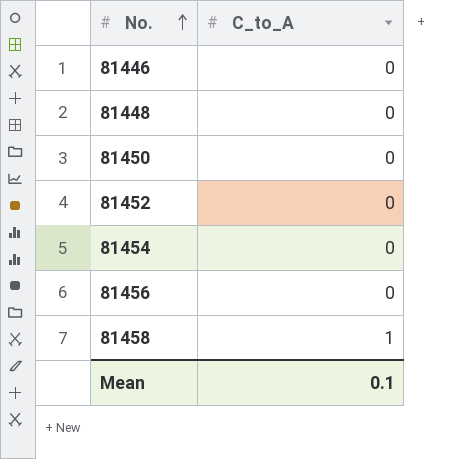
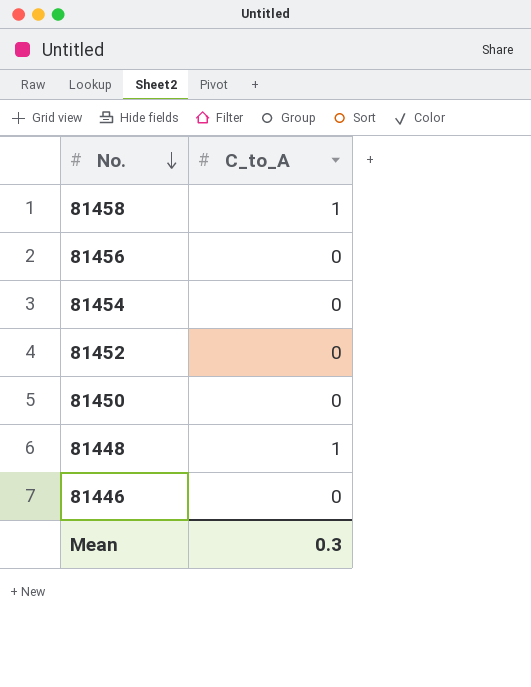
row order: No. ascending -> No. descending
81448 | C_to_A: 0 -> 1
Mean | C_to_A: 0.1 -> 0.3

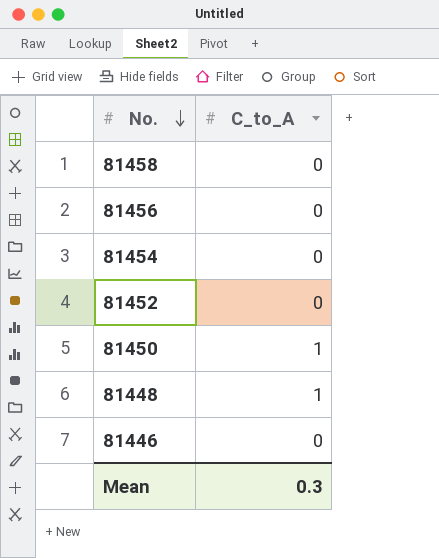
81458 | C_to_A: 1 -> 0
81450 | C_to_A: 0 -> 1

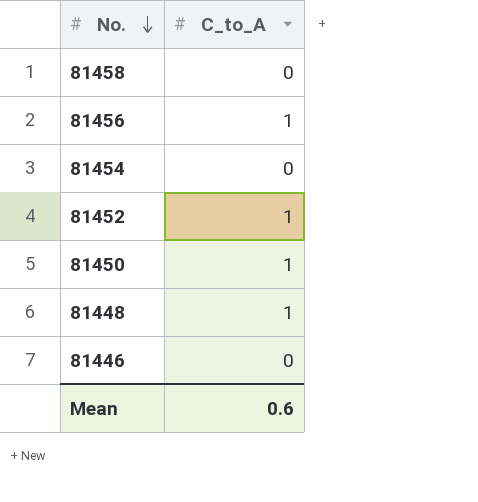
81456 | C_to_A: 0 -> 1
81452 | C_to_A: 0 -> 1
Mean | C_to_A: 0.3 -> 0.6

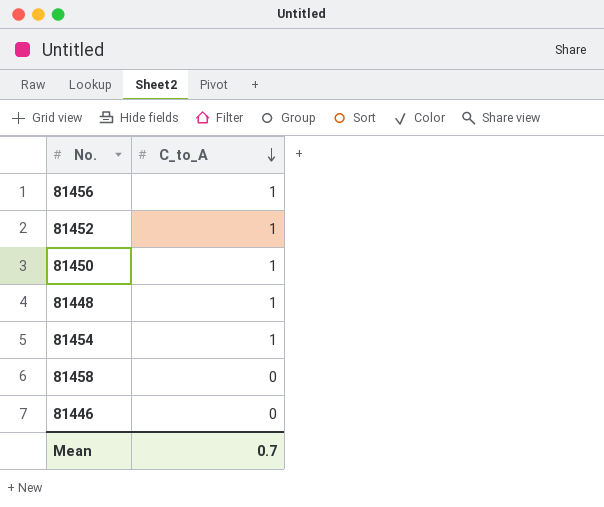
row order: No. descending -> C_to_A descending
81454 | C_to_A: 0 -> 1
Mean | C_to_A: 0.6 -> 0.7

